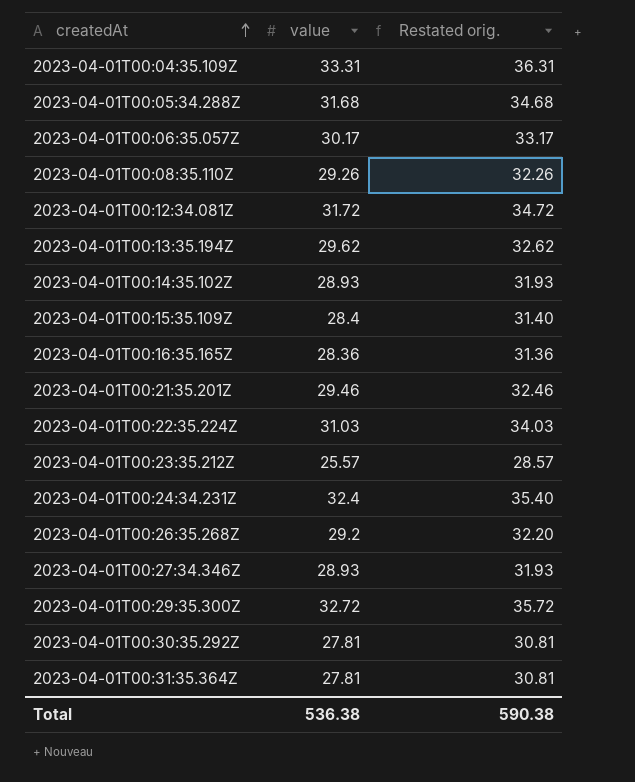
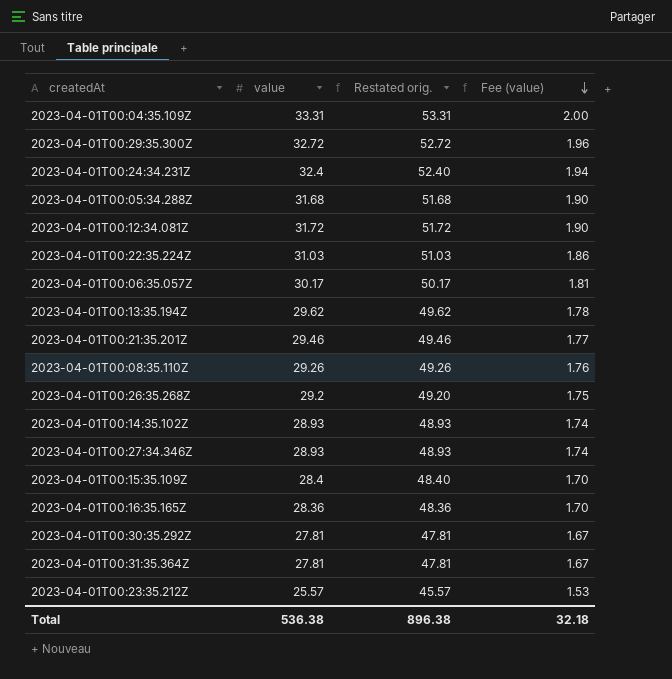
row order: createdAt ascending -> Fee (value) descending
column Restated orig. | formula: [value] + 3 -> [value] + 20
column Fee (value) | formula: none -> [value] * 0.06
Total | Restated orig.: 590.38 -> 896.38

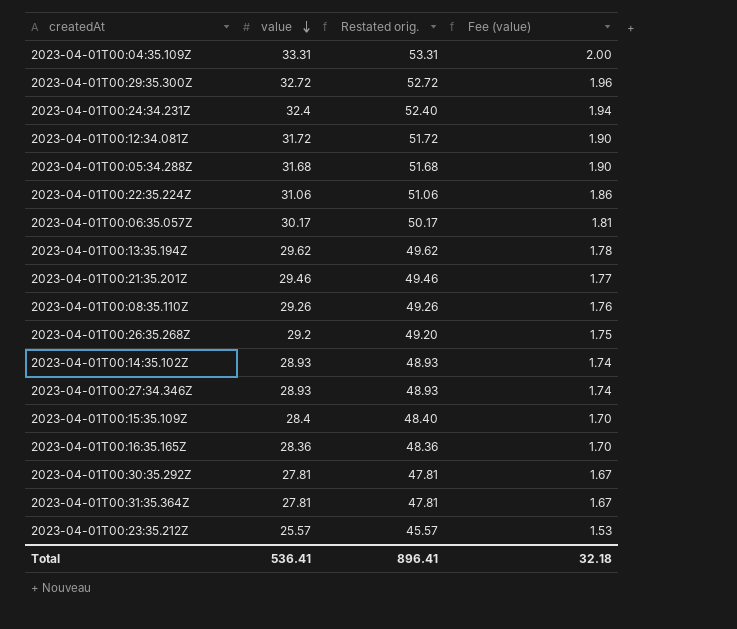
row order: Fee (value) descending -> value descending
2023-04-01T00:22:35.224Z | value: 31.03 -> 31.06
2023-04-01T00:22:35.224Z | Restated orig.: 51.03 -> 51.06
Total | value: 536.38 -> 536.41
Total | Restated orig.: 896.38 -> 896.41

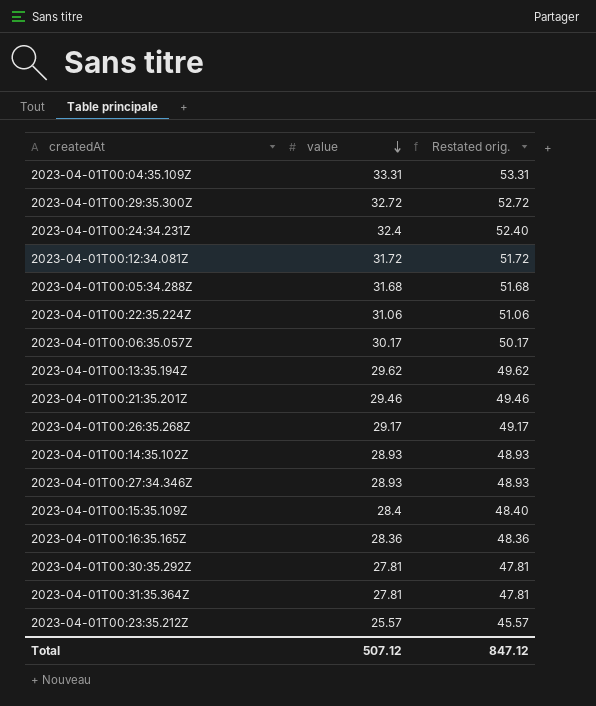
column Fee (value) | formula: [value] * 0.06 -> none
row 2023-04-01T00:08:35.110Z: 29.26 | 49.26 | 1.76 -> none
2023-04-01T00:26:35.268Z | value: 29.2 -> 29.17
2023-04-01T00:26:35.268Z | Restated orig.: 49.20 -> 49.17
Total | value: 536.41 -> 507.12
Total | Restated orig.: 896.41 -> 847.12

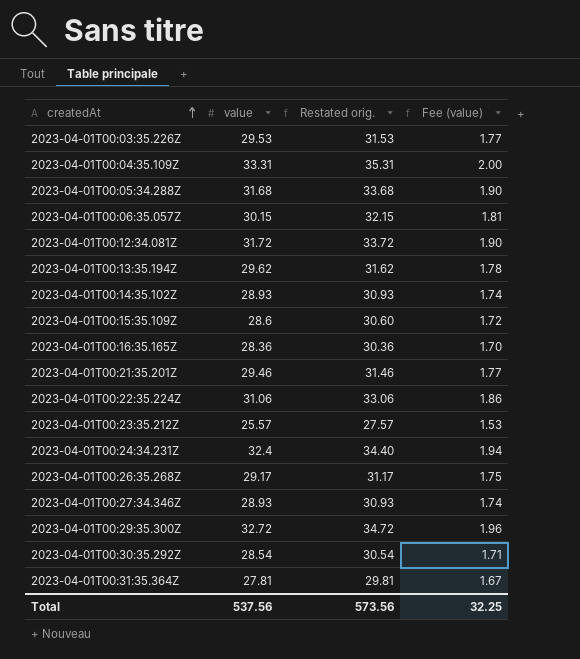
row order: value descending -> createdAt ascending
column Restated orig. | formula: [value] + 20 -> [value] + 2
column Fee (value) | formula: none -> [value] * 0.06
row 2023-04-01T00:03:35.226Z: none -> 29.53 | 31.53 | 1.77
2023-04-01T00:06:35.057Z | value: 30.17 -> 30.15
2023-04-01T00:15:35.109Z | value: 28.4 -> 28.6
2023-04-01T00:30:35.292Z | value: 27.81 -> 28.54
Total | value: 507.12 -> 537.56
Total | Restated orig.: 847.12 -> 573.56

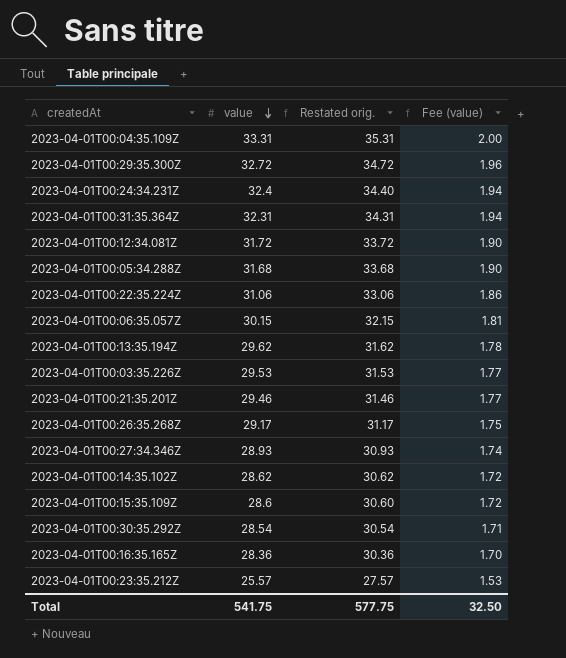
row order: createdAt ascending -> value descending
2023-04-01T00:31:35.364Z | value: 27.81 -> 32.31
2023-04-01T00:31:35.364Z | Restated orig.: 29.81 -> 34.31
2023-04-01T00:31:35.364Z | Fee (value): 1.67 -> 1.94
2023-04-01T00:14:35.102Z | value: 28.93 -> 28.62
2023-04-01T00:14:35.102Z | Restated orig.: 30.93 -> 30.62
2023-04-01T00:14:35.102Z | Fee (value): 1.74 -> 1.72
Total | value: 537.56 -> 541.75
Total | Restated orig.: 573.56 -> 577.75
Total | Fee (value): 32.25 -> 32.50

